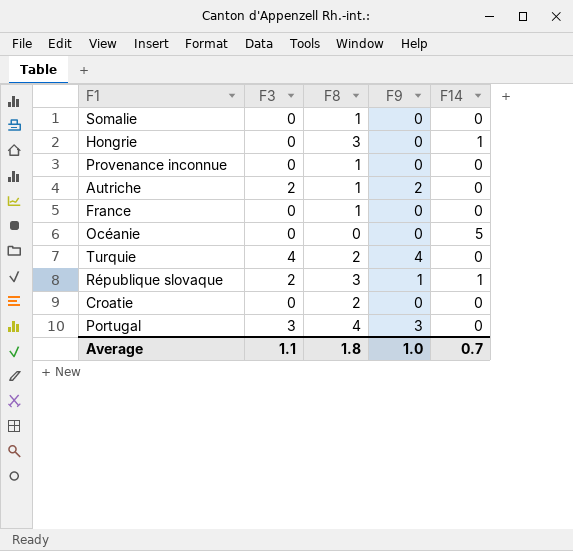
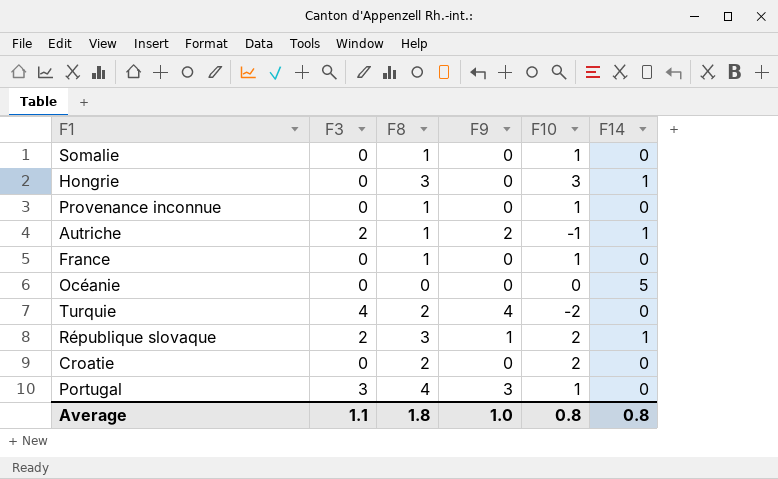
column F10 | formula: none -> [F8] - [F9]
Autriche | F14: 0 -> 1
Average | F14: 0.7 -> 0.8

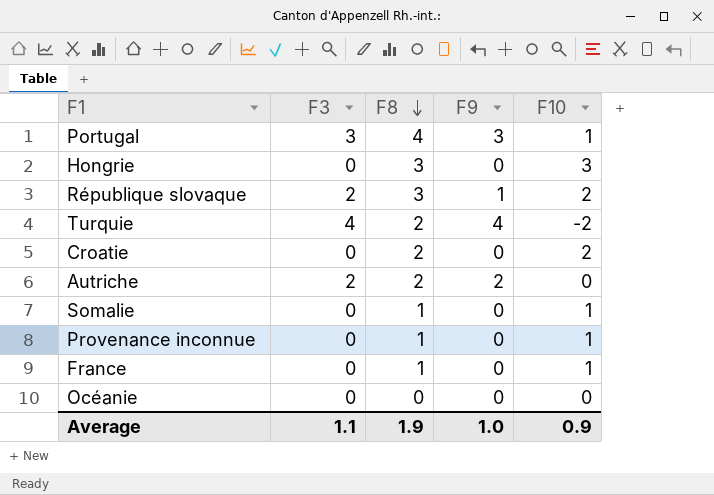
row order: none -> F8 descending
column F14 | position: 6 -> none
Autriche | F8: 1 -> 2
Autriche | F10: -1 -> 0
Average | F8: 1.8 -> 1.9
Average | F10: 0.8 -> 0.9

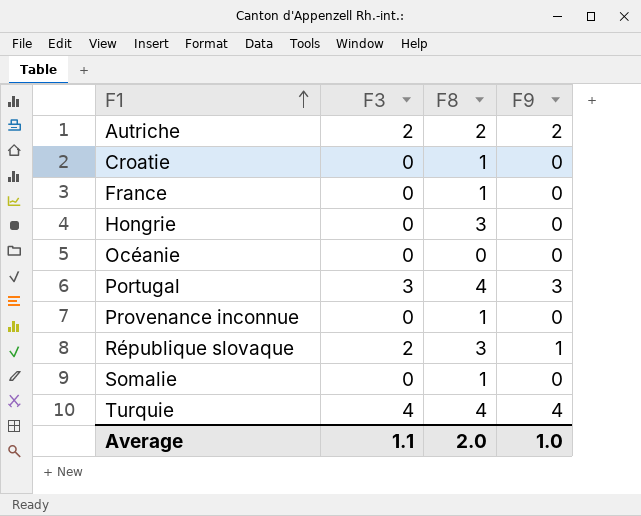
row order: F8 descending -> F1 ascending
column F10 | formula: [F8] - [F9] -> none
Croatie | F8: 2 -> 1
Turquie | F8: 2 -> 4
Average | F8: 1.9 -> 2.0

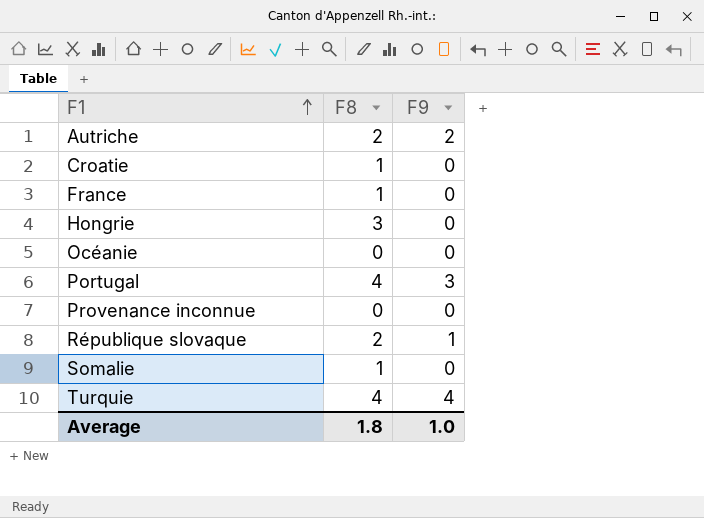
column F3 | position: 2 -> none
Provenance inconnue | F8: 1 -> 0
République slovaque | F8: 3 -> 2
Average | F8: 2.0 -> 1.8

